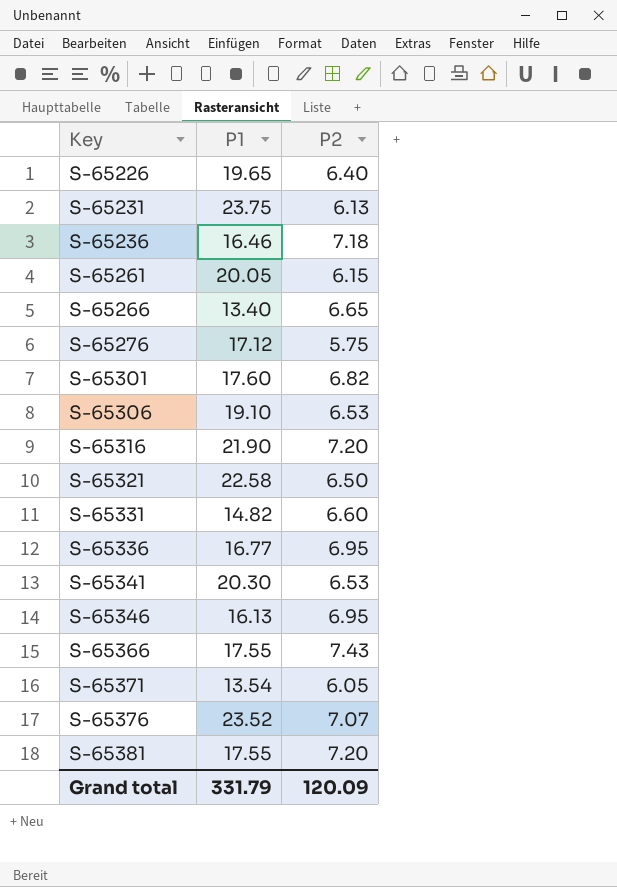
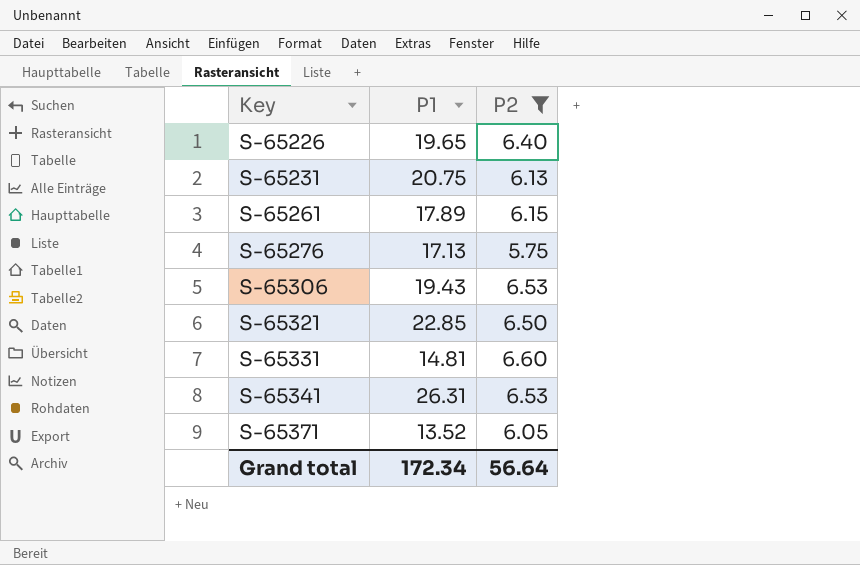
filter: none -> P2 <= 6.60
S-65231 | P1: 23.75 -> 20.75
S-65261 | P1: 20.05 -> 17.89
S-65276 | P1: 17.12 -> 17.13
S-65306 | P1: 19.10 -> 19.43
S-65321 | P1: 22.58 -> 22.85
S-65331 | P1: 14.82 -> 14.81
S-65341 | P1: 20.30 -> 26.31
S-65371 | P1: 13.54 -> 13.52
Grand total | P1: 331.79 -> 172.34
Grand total | P2: 120.09 -> 56.64

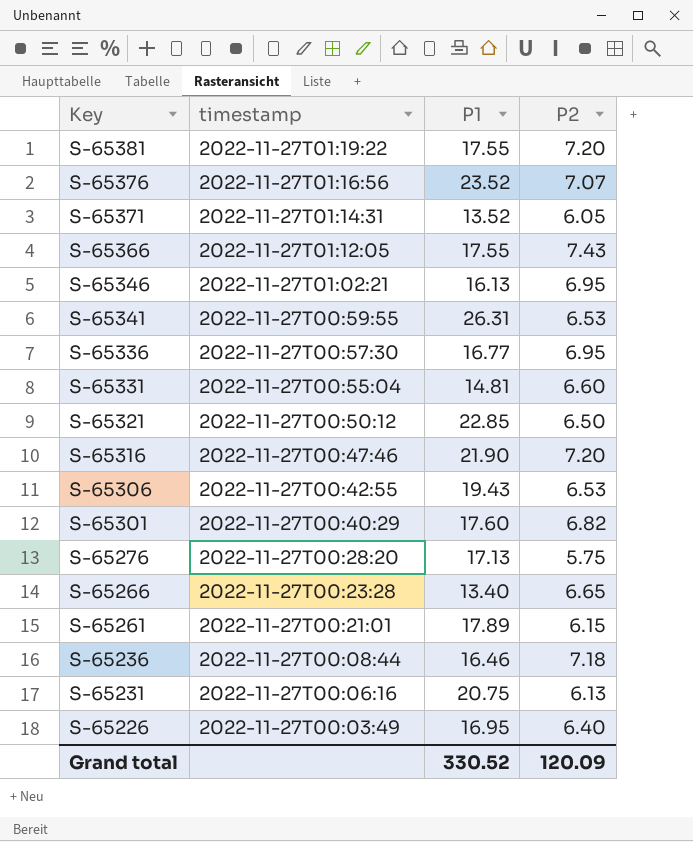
filter: P2 <= 6.60 -> none
row order: Key ascending -> Key descending
column timestamp | position: none -> 2
S-65226 | P1: 19.65 -> 16.95
Grand total | P1: 172.34 -> 330.52
Grand total | P2: 56.64 -> 120.09

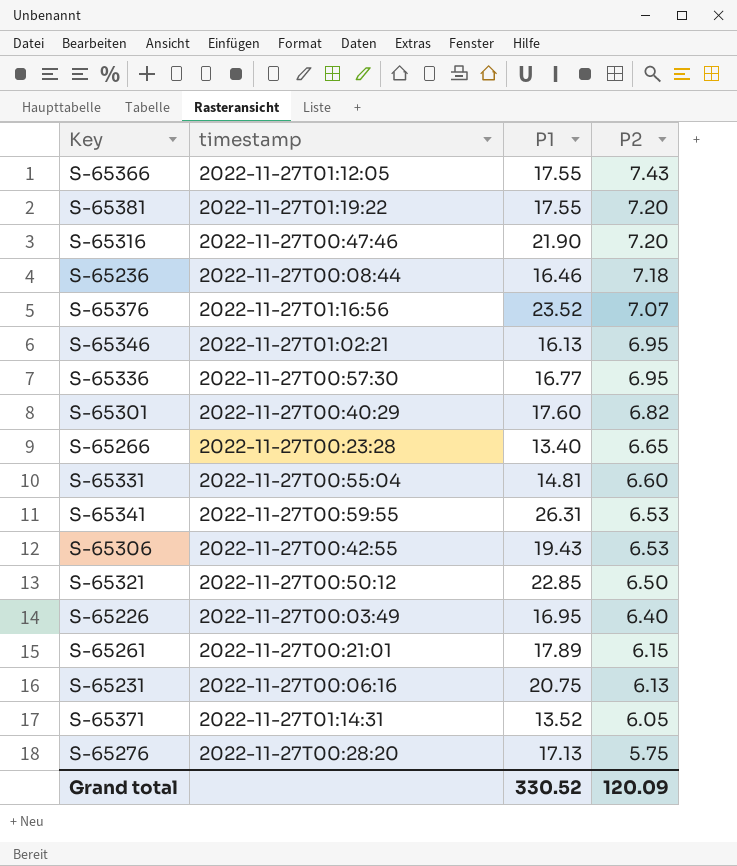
row order: Key descending -> P2 descending

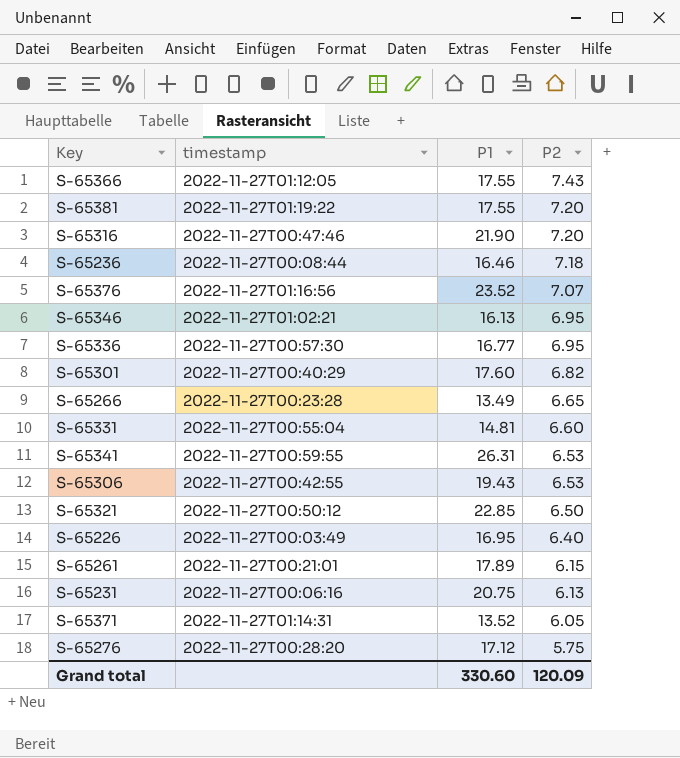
S-65266 | P1: 13.40 -> 13.49
S-65276 | P1: 17.13 -> 17.12
Grand total | P1: 330.52 -> 330.60

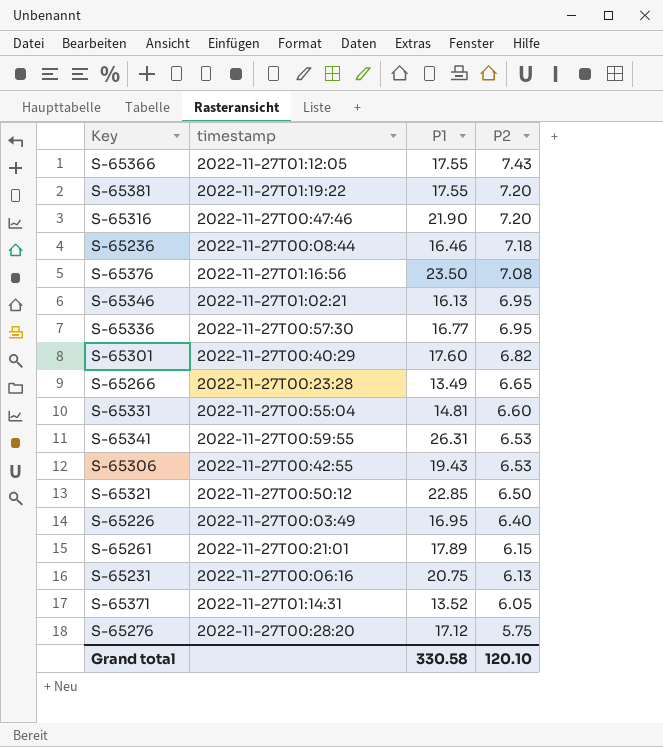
S-65376 | P1: 23.52 -> 23.50
S-65376 | P2: 7.07 -> 7.08
Grand total | P1: 330.60 -> 330.58
Grand total | P2: 120.09 -> 120.10

